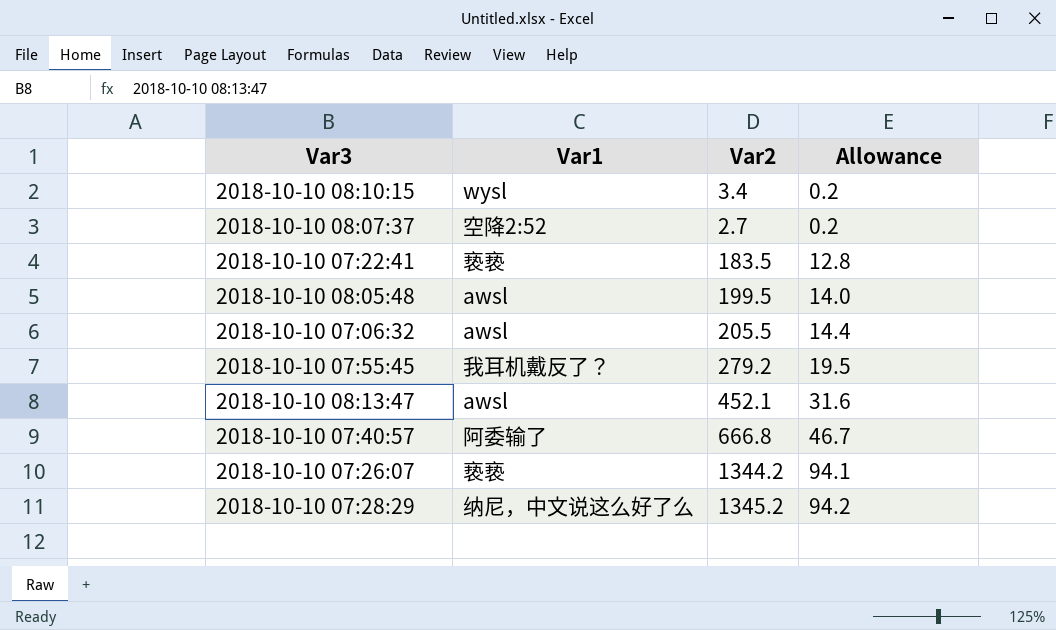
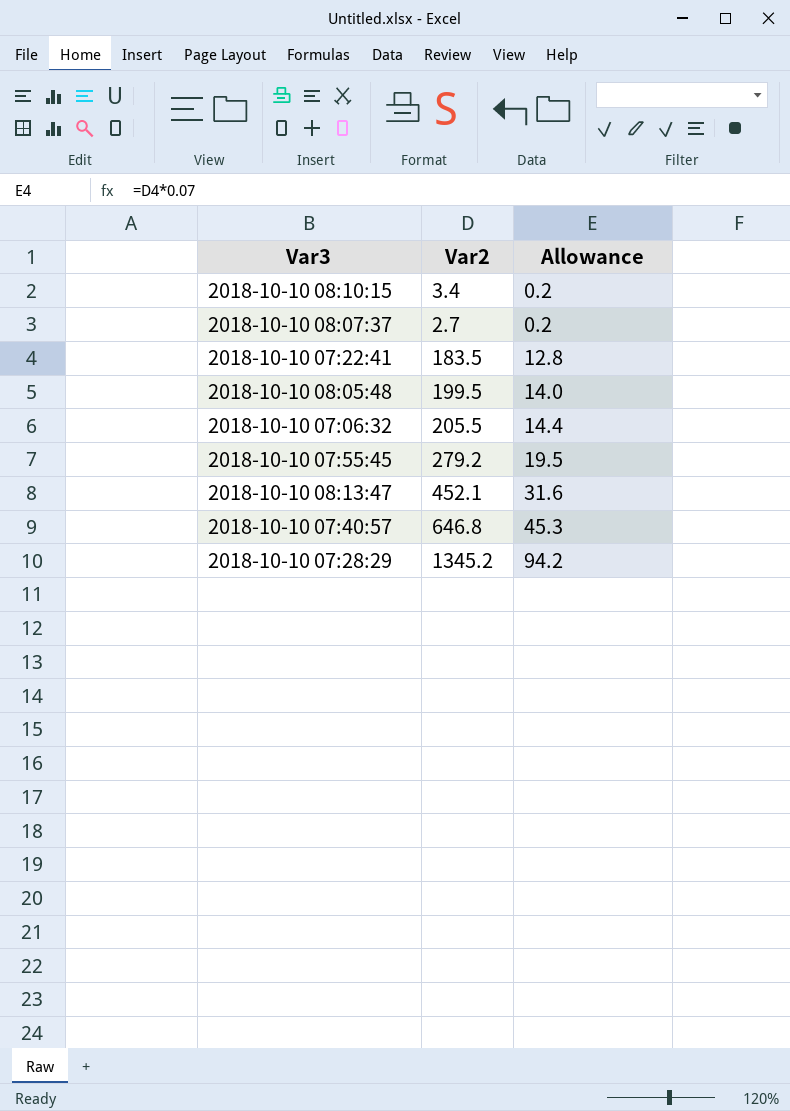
column Var1 | position: 2 -> none
row 2018-10-10 07:26:07: 亵亵 | 1344.2 | 94.1 -> none
2018-10-10 07:40:57 | Var2: 666.8 -> 646.8
2018-10-10 07:40:57 | Allowance: 46.7 -> 45.3

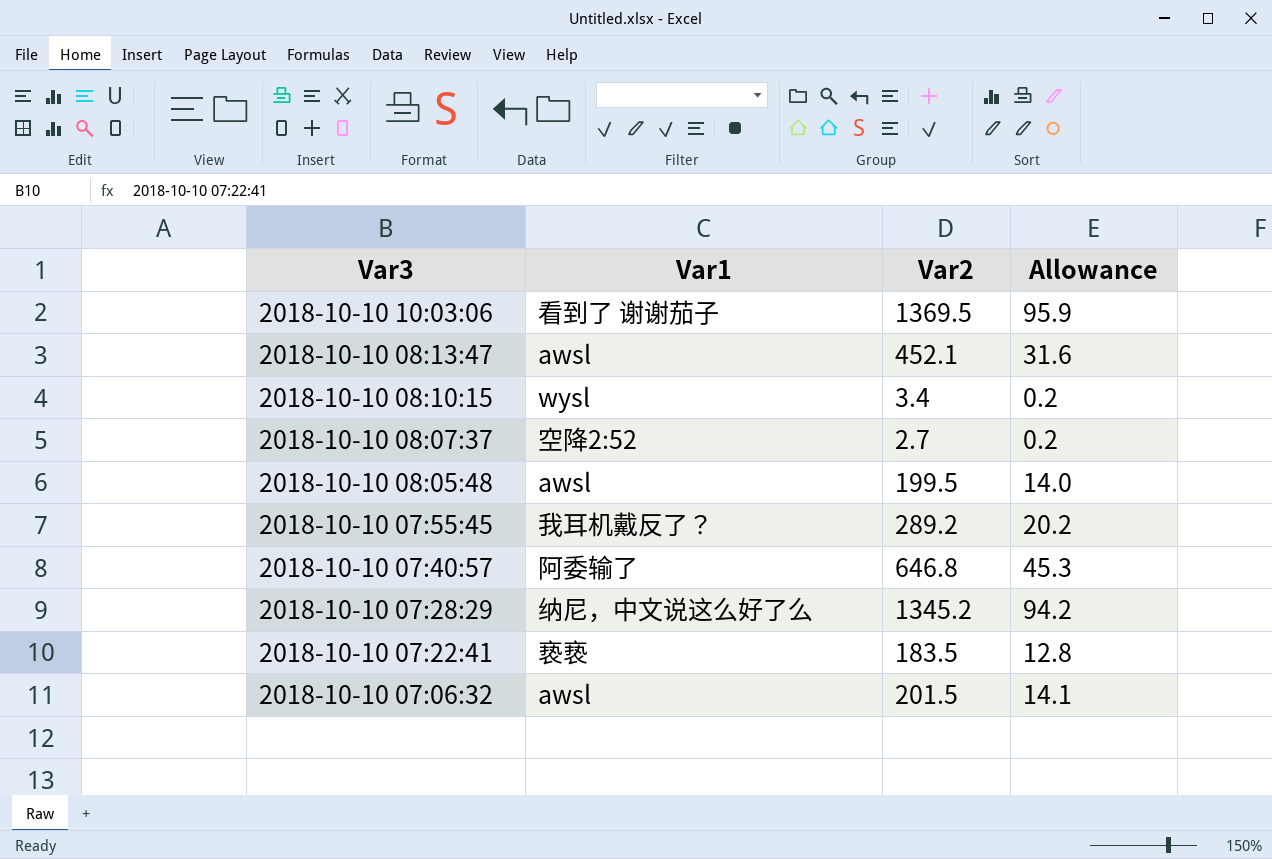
row order: Allowance ascending -> Var3 descending
column Var1 | position: none -> 2
row 2018-10-10 10:03:06: none -> 看到了 谢谢茄子 | 1369.5 | 95.9
2018-10-10 07:55:45 | Var2: 279.2 -> 289.2
2018-10-10 07:55:45 | Allowance: 19.5 -> 20.2
2018-10-10 07:06:32 | Var2: 205.5 -> 201.5
2018-10-10 07:06:32 | Allowance: 14.4 -> 14.1

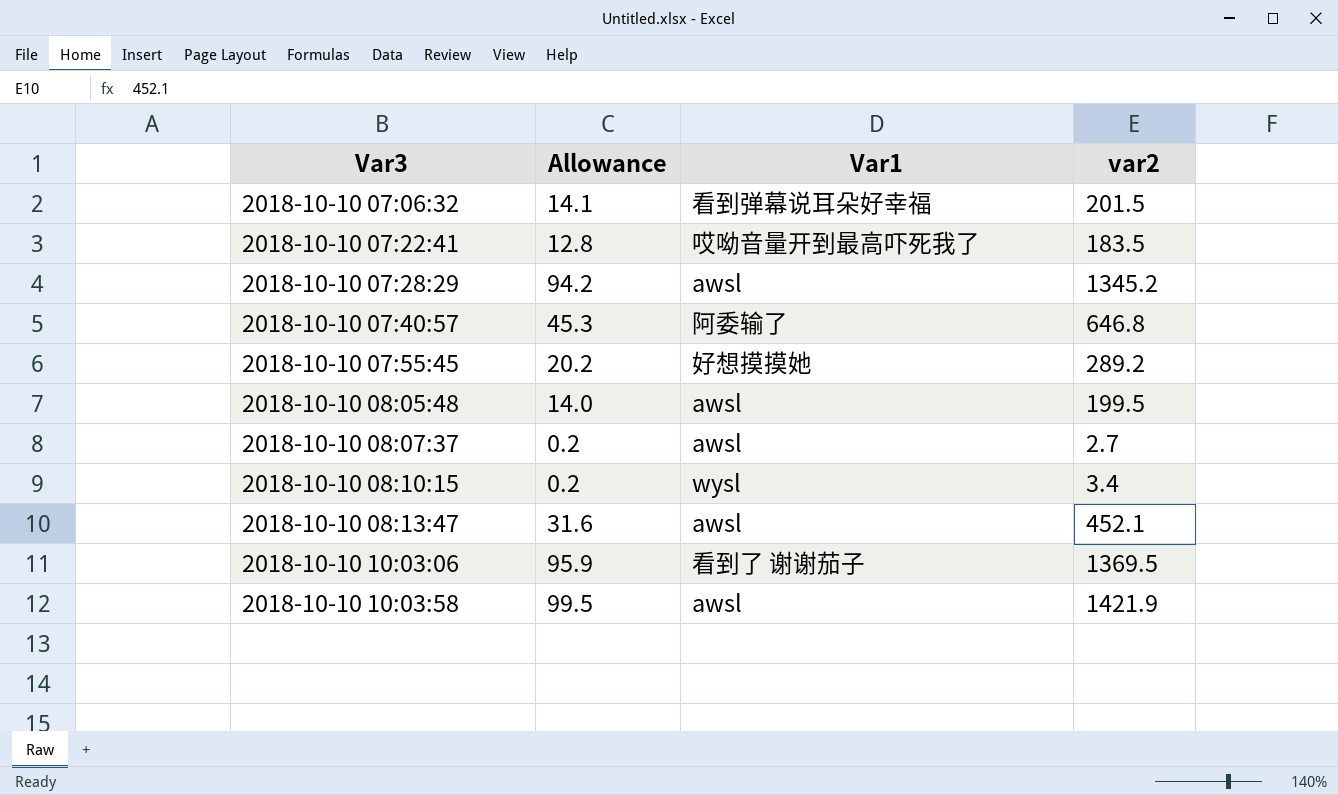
row order: Var3 descending -> Var3 ascending
column Allowance | position: 4 -> 2
column name: Var2 -> var2
2018-10-10 07:06:32 | Var1: awsl -> 看到弹幕说耳朵好幸福
2018-10-10 07:22:41 | Var1: 亵亵 -> 哎呦音量开到最高吓死我了
2018-10-10 07:28:29 | Var1: 纳尼，中文说这么好了么 -> awsl
2018-10-10 07:55:45 | Var1: 我耳机戴反了？ -> 好想摸摸她
2018-10-10 08:07:37 | Var1: 空降2:52 -> awsl
row 2018-10-10 10:03:58: none -> 99.5 | awsl | 1421.9

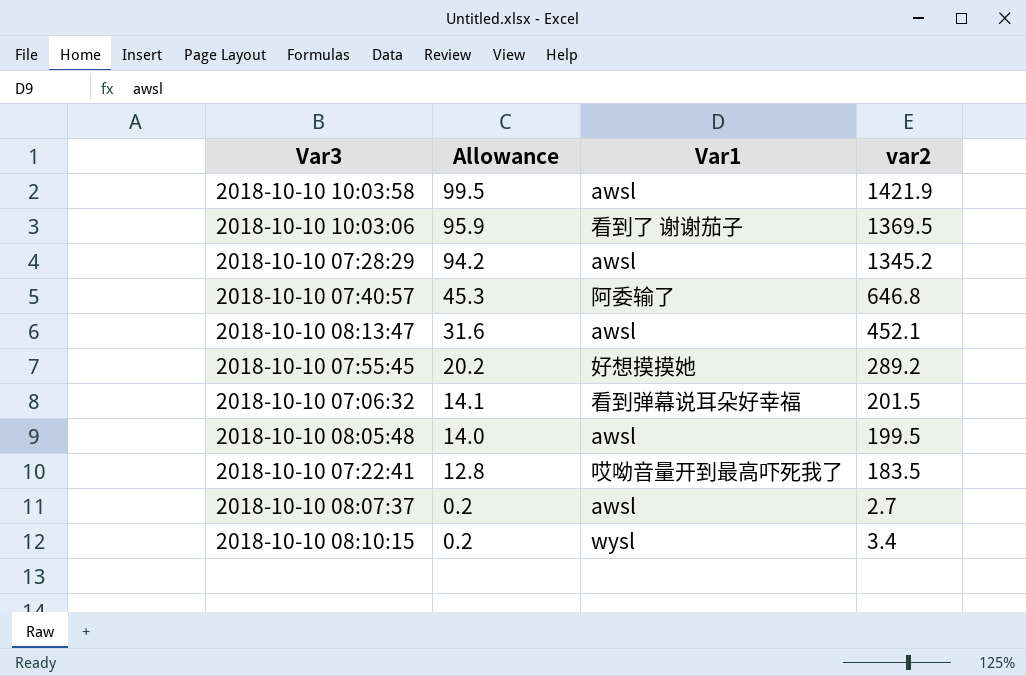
row order: Var3 ascending -> Allowance descending

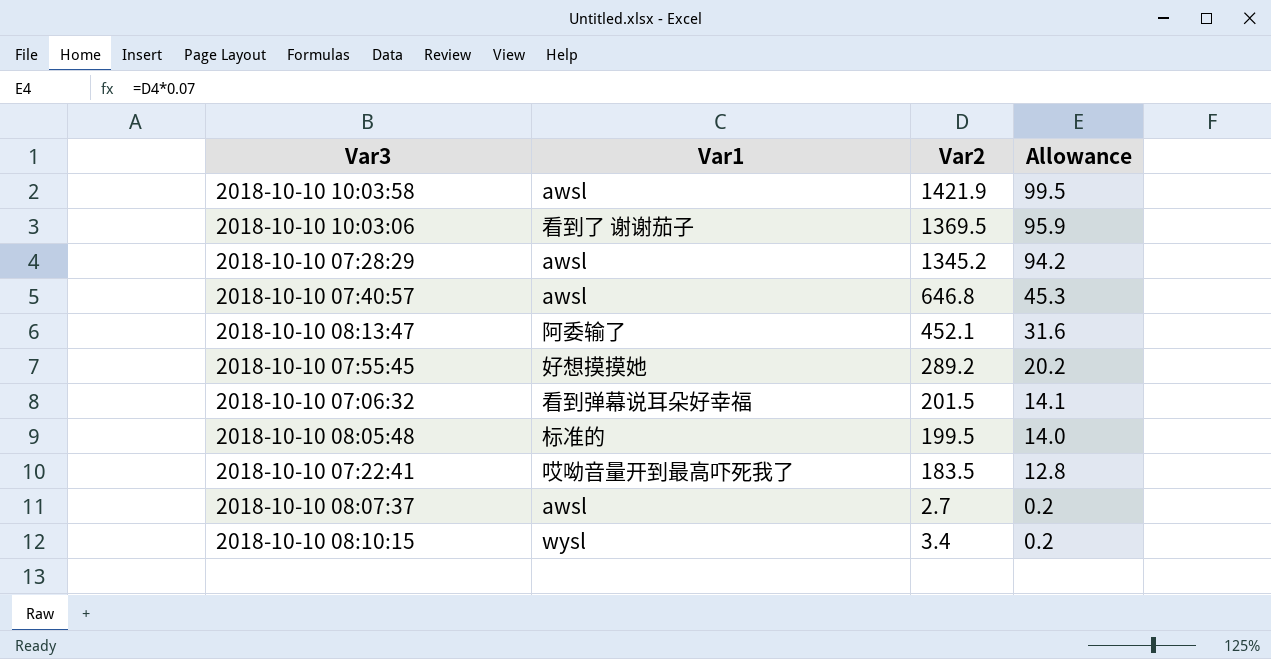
column name: var2 -> Var2
column Allowance | position: 2 -> 4
2018-10-10 07:40:57 | Var1: 阿委输了 -> awsl
2018-10-10 08:13:47 | Var1: awsl -> 阿委输了
2018-10-10 08:05:48 | Var1: awsl -> 标准的

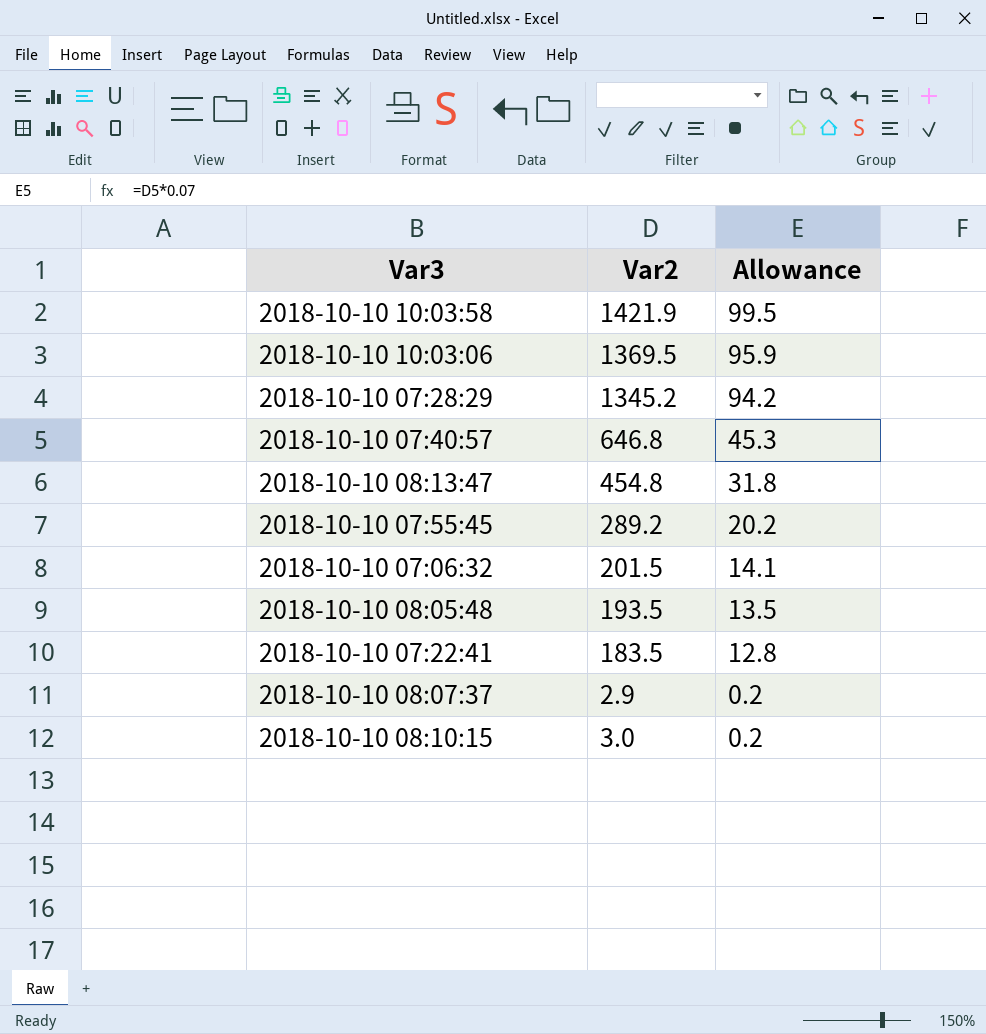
column Var1 | position: 2 -> none
2018-10-10 08:13:47 | Var2: 452.1 -> 454.8
2018-10-10 08:13:47 | Allowance: 31.6 -> 31.8
2018-10-10 08:05:48 | Var2: 199.5 -> 193.5
2018-10-10 08:05:48 | Allowance: 14.0 -> 13.5
2018-10-10 08:07:37 | Var2: 2.7 -> 2.9
2018-10-10 08:10:15 | Var2: 3.4 -> 3.0

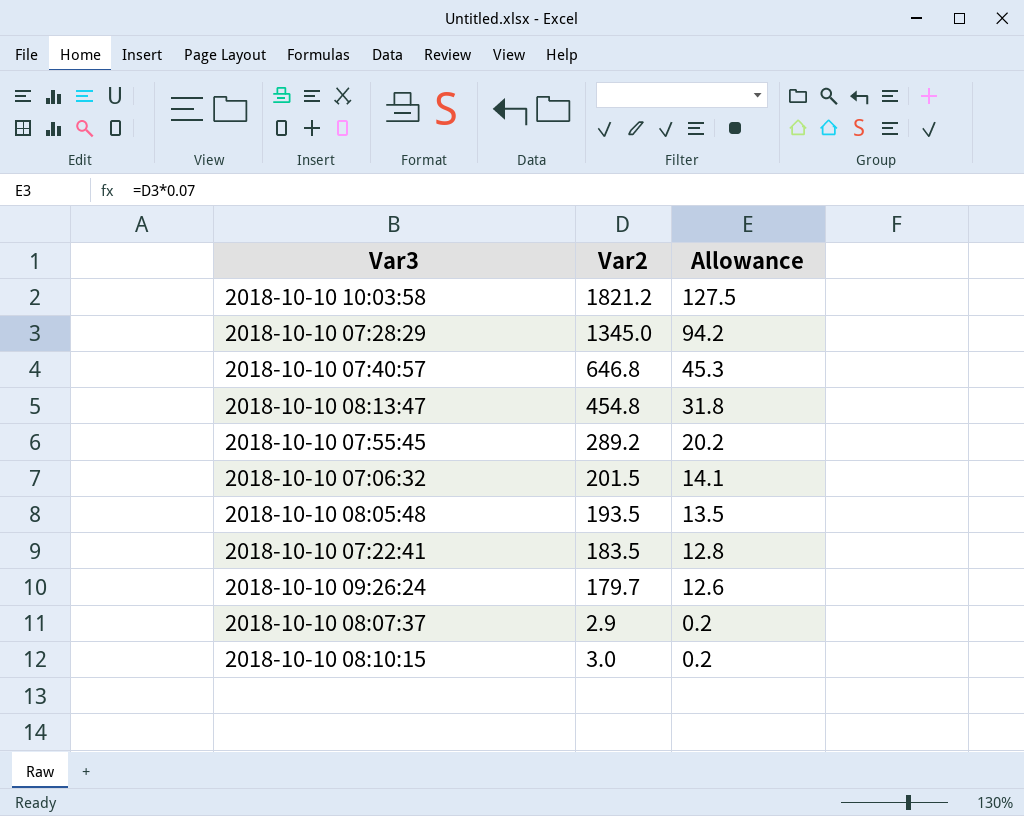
row 2018-10-10 10:03:06: 1369.5 | 95.9 -> none
2018-10-10 10:03:58 | Var2: 1421.9 -> 1821.2
2018-10-10 10:03:58 | Allowance: 99.5 -> 127.5
2018-10-10 07:28:29 | Var2: 1345.2 -> 1345.0
row 2018-10-10 09:26:24: none -> 179.7 | 12.6

